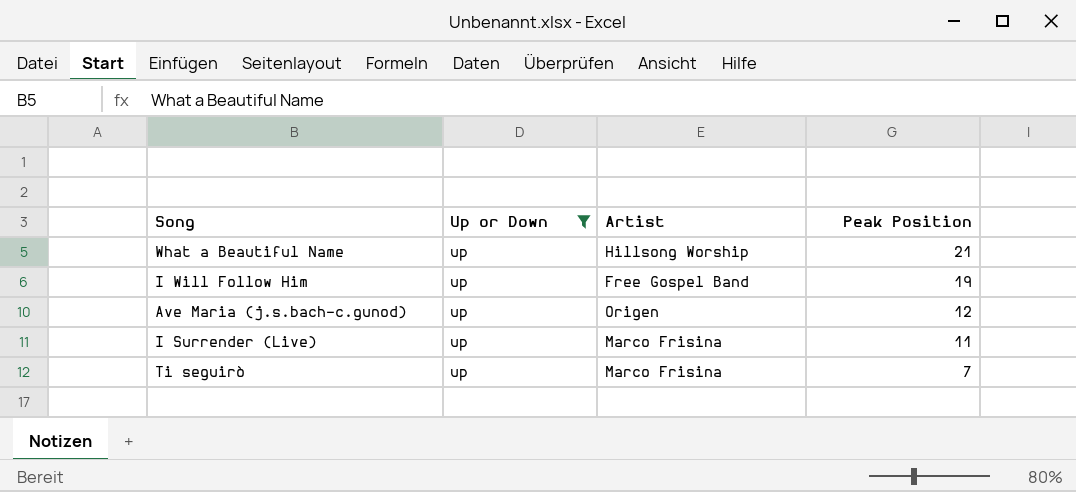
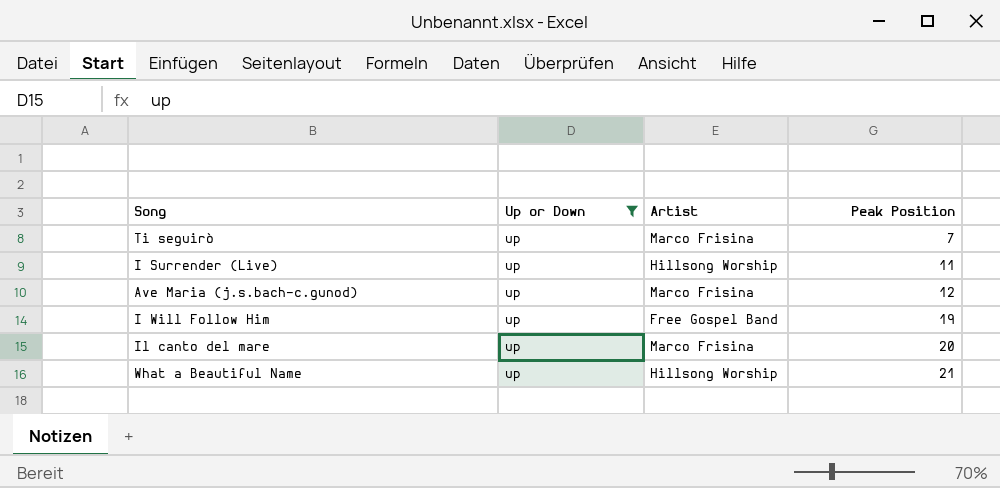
row order: Peak Position descending -> Peak Position ascending
I Surrender (Live) | Artist: Marco Frisina -> Hillsong Worship
Ave Maria (j.s.bach-c.gunod) | Artist: Origen -> Marco Frisina
row Il canto del mare: none -> up | Marco Frisina | 20

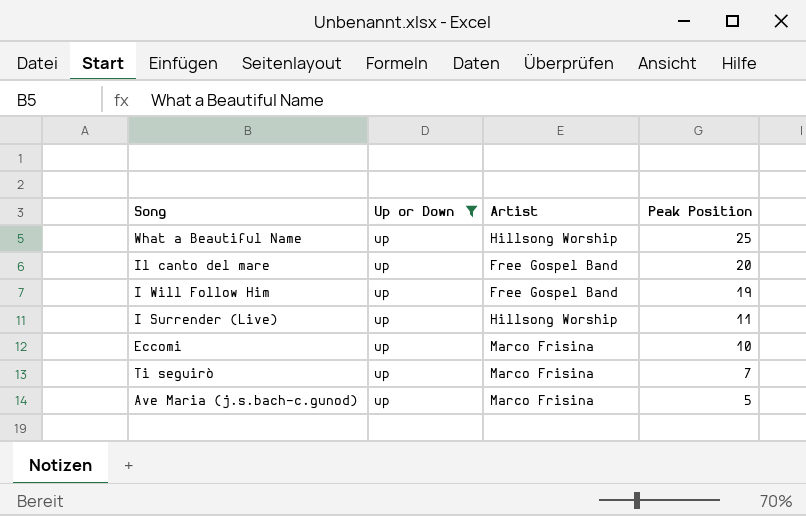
row order: Peak Position ascending -> Peak Position descending
What a Beautiful Name | Peak Position: 21 -> 25
Il canto del mare | Artist: Marco Frisina -> Free Gospel Band
row Eccomi: none -> up | Marco Frisina | 10
Ave Maria (j.s.bach-c.gunod) | Peak Position: 12 -> 5

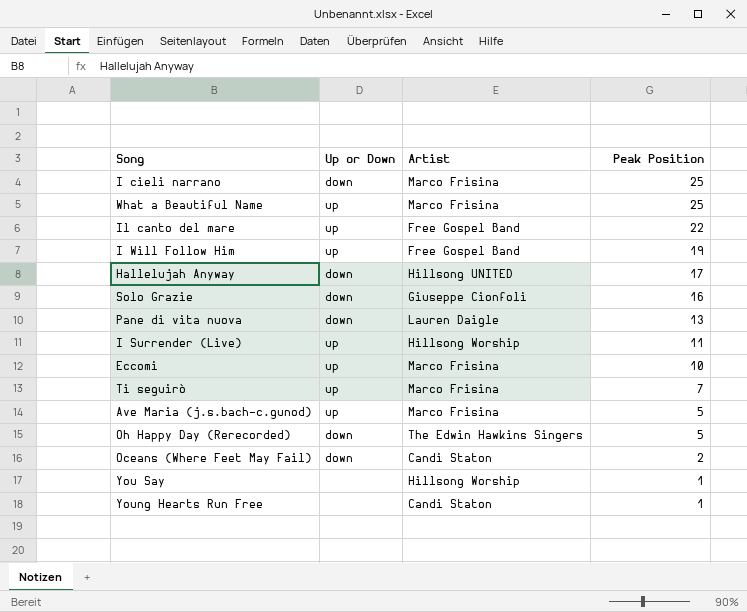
filter: Up or Down = up -> none
What a Beautiful Name | Artist: Hillsong Worship -> Marco Frisina
Il canto del mare | Peak Position: 20 -> 22

